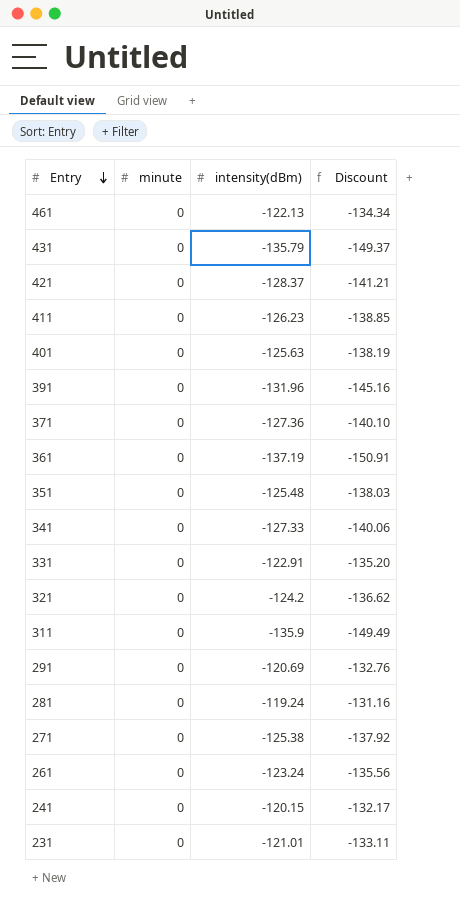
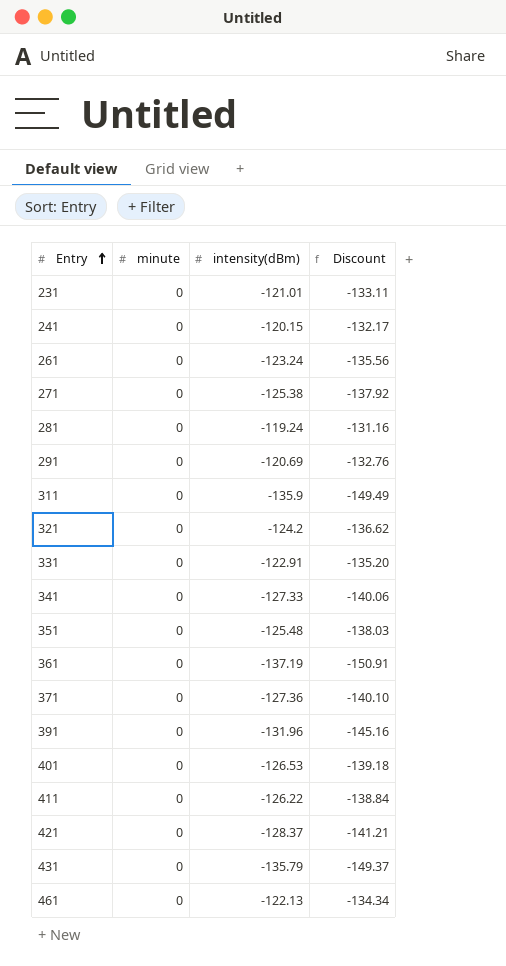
row order: Entry descending -> Entry ascending
401 | intensity(dBm): -125.63 -> -126.53
401 | Discount: -138.19 -> -139.18
411 | intensity(dBm): -126.23 -> -126.22
411 | Discount: -138.85 -> -138.84

